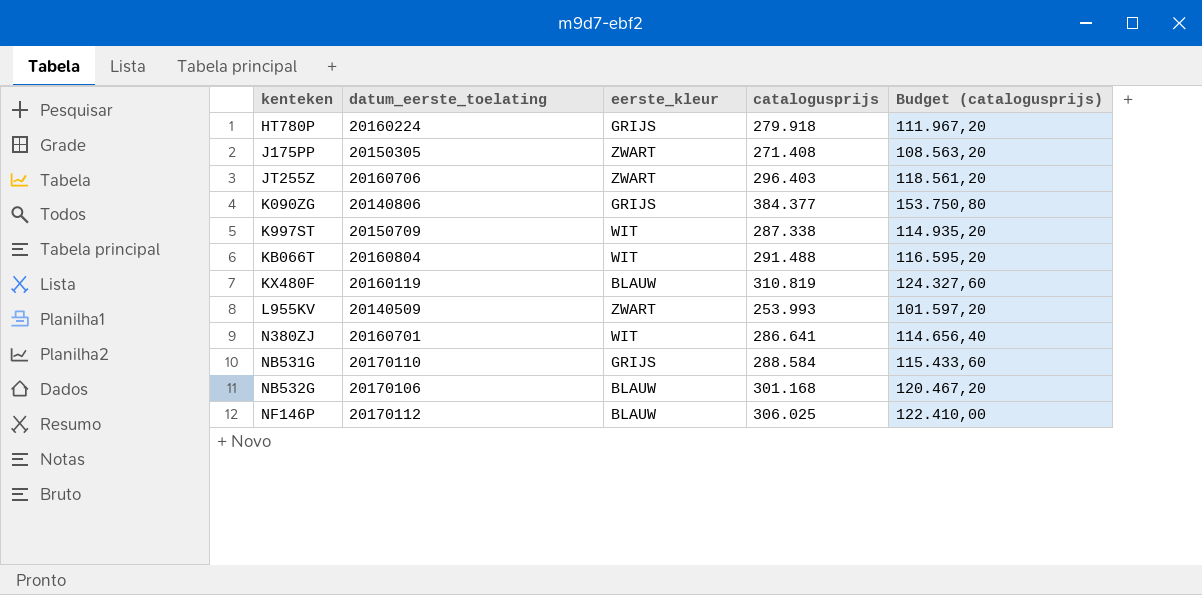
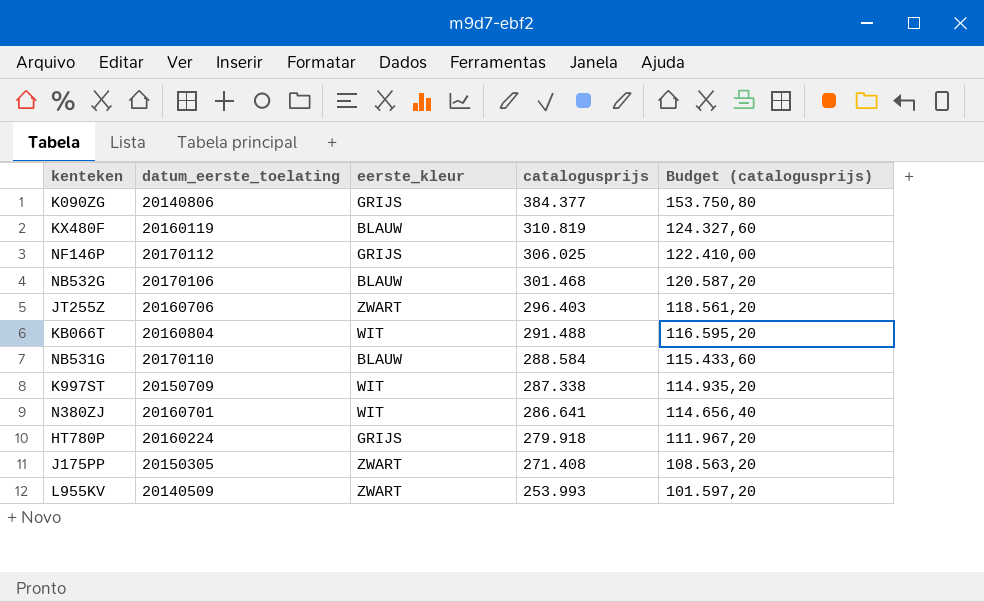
row order: kenteken ascending -> catalogusprijs descending
NF146P | eerste_kleur: BLAUW -> GRIJS
NB532G | catalogusprijs: 301.168 -> 301.468
NB532G | Budget (catalogusprijs): 120.467,20 -> 120.587,20
NB531G | eerste_kleur: GRIJS -> BLAUW

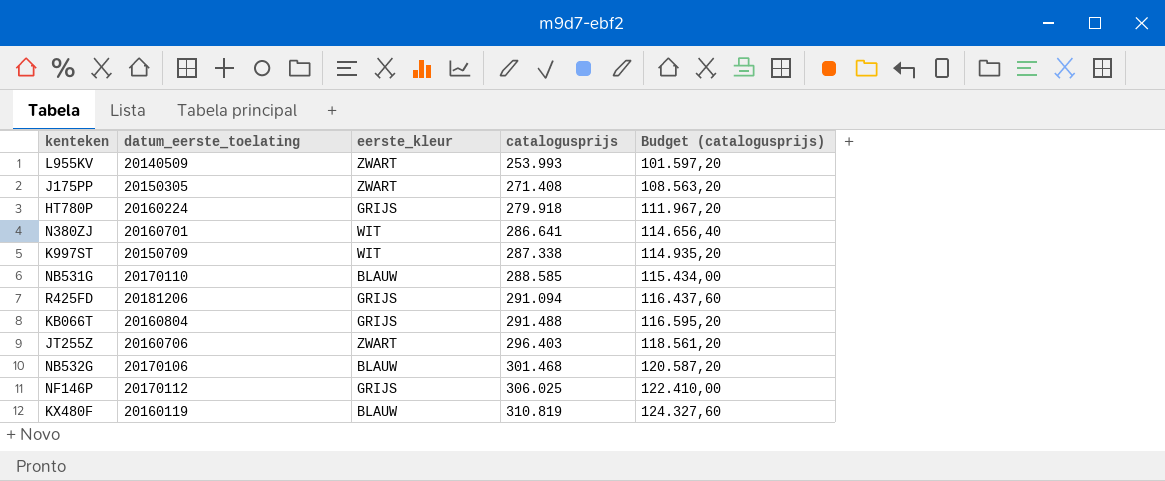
row order: catalogusprijs descending -> catalogusprijs ascending
row K090ZG: 20140806 | GRIJS | 384.377 | 153.750,80 -> none
NB531G | catalogusprijs: 288.584 -> 288.585
NB531G | Budget (catalogusprijs): 115.433,60 -> 115.434,00
row R425FD: none -> 20181206 | GRIJS | 291.094 | 116.437,60
KB066T | eerste_kleur: WIT -> GRIJS

